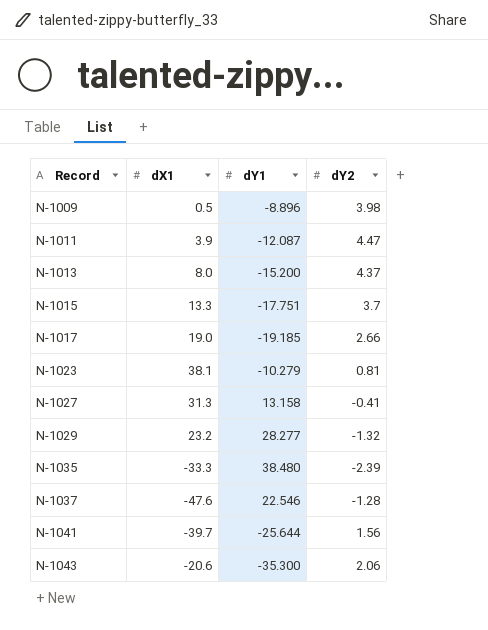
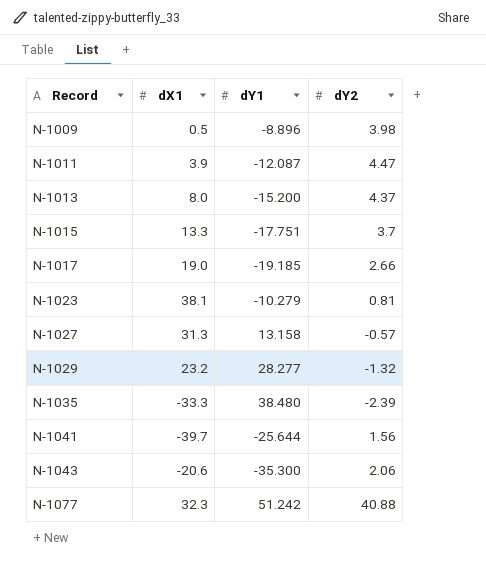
row N-1037: -47.6 | 22.546 | -1.28 -> none
N-1027 | dY2: -0.41 -> -0.57
row N-1077: none -> 32.3 | 51.242 | 40.88

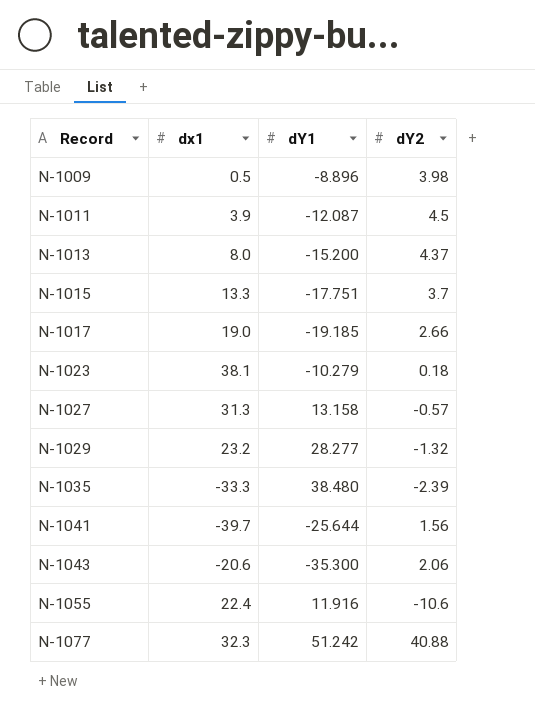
column name: dX1 -> dx1
N-1011 | dY2: 4.47 -> 4.5
N-1023 | dY2: 0.81 -> 0.18
row N-1055: none -> 22.4 | 11.916 | -10.6

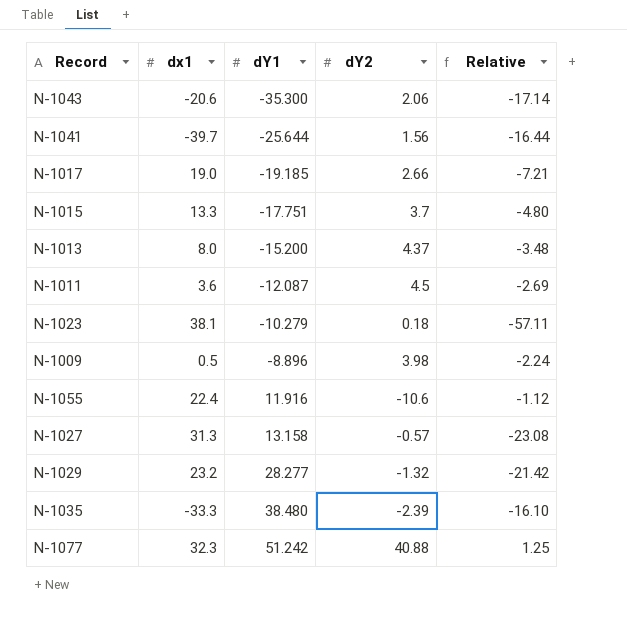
row order: Record ascending -> dY1 ascending
column Relative | formula: none -> [dY1] / [dY2]
N-1011 | dx1: 3.9 -> 3.6

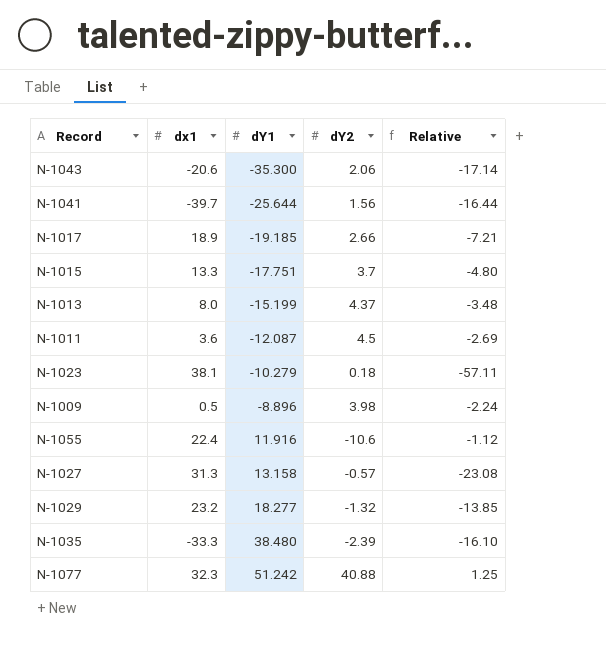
N-1017 | dx1: 19.0 -> 18.9
N-1013 | dY1: -15.200 -> -15.199
N-1029 | dY1: 28.277 -> 18.277
N-1029 | Relative: -21.42 -> -13.85

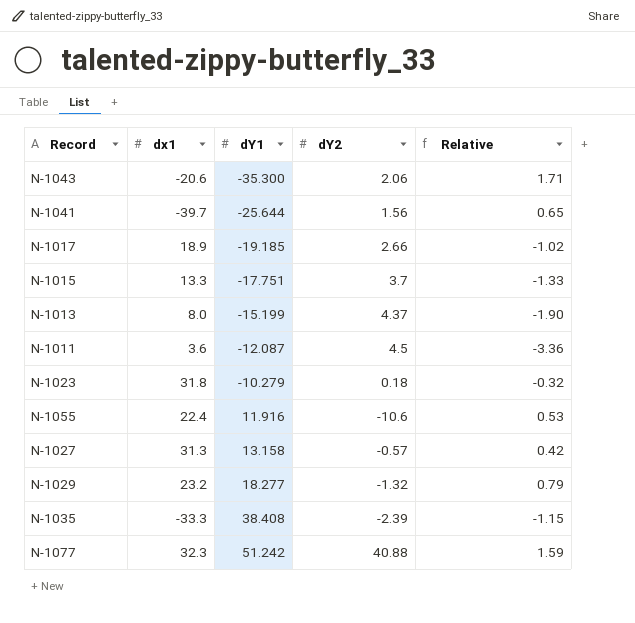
column Relative | formula: [dY1] / [dY2] -> [dY1] / [dx1]
row N-1009: 0.5 | -8.896 | 3.98 | -2.24 -> none
N-1023 | dx1: 38.1 -> 31.8
N-1035 | dY1: 38.480 -> 38.408

